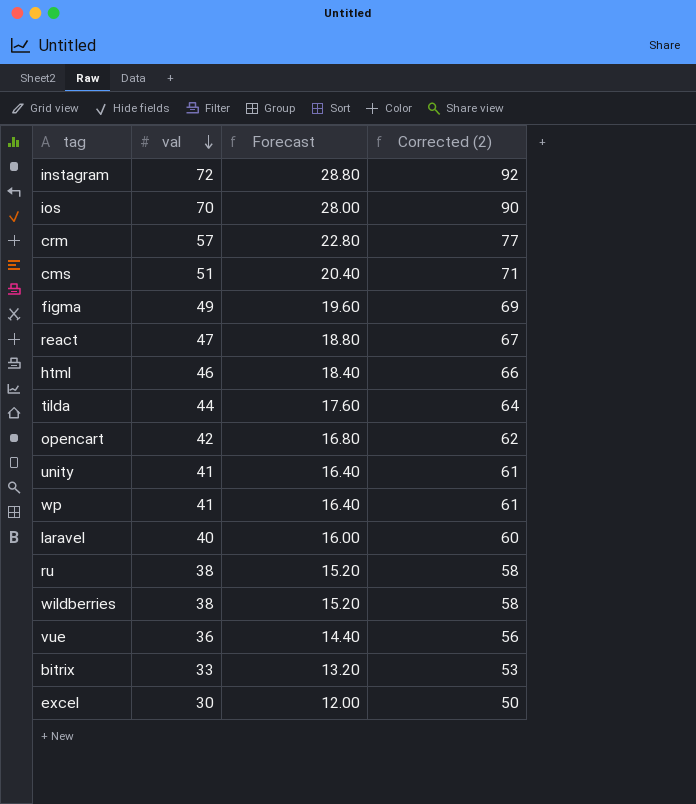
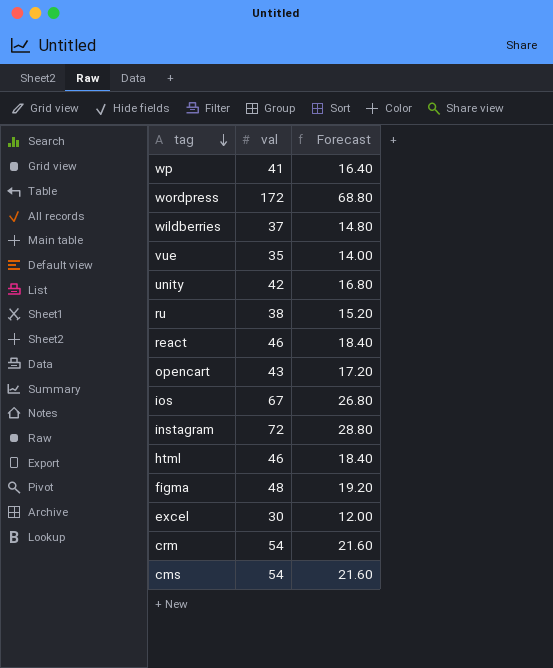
row order: val descending -> tag descending
column Corrected (2) | formula: [val] + 20 -> none
row tilda: 44 | 17.60 | 64 -> none
row laravel: 40 | 16.00 | 60 -> none
row bitrix: 33 | 13.20 | 53 -> none
row wordpress: none -> 172 | 68.80
wildberries | val: 38 -> 37
wildberries | Forecast: 15.20 -> 14.80
vue | val: 36 -> 35
vue | Forecast: 14.40 -> 14.00
unity | val: 41 -> 42
unity | Forecast: 16.40 -> 16.80
react | val: 47 -> 46
react | Forecast: 18.80 -> 18.40
opencart | val: 42 -> 43
opencart | Forecast: 16.80 -> 17.20
ios | val: 70 -> 67
ios | Forecast: 28.00 -> 26.80
figma | val: 49 -> 48
figma | Forecast: 19.60 -> 19.20
crm | val: 57 -> 54
crm | Forecast: 22.80 -> 21.60
cms | val: 51 -> 54
cms | Forecast: 20.40 -> 21.60

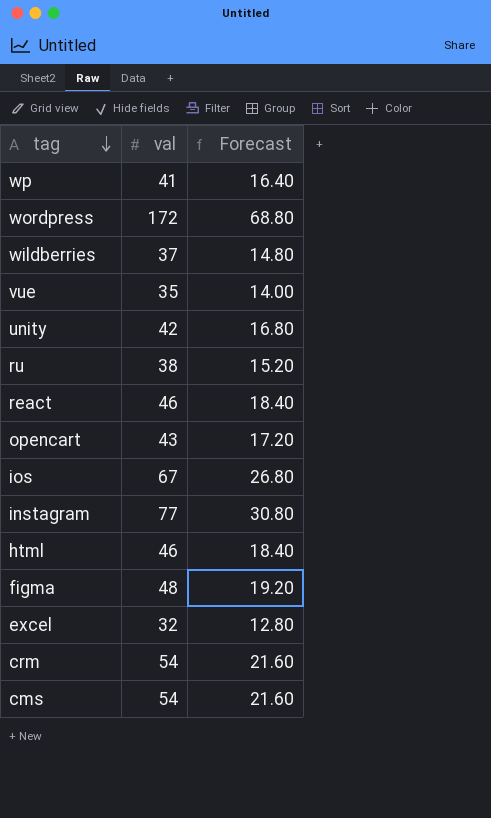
instagram | val: 72 -> 77
instagram | Forecast: 28.80 -> 30.80
excel | val: 30 -> 32
excel | Forecast: 12.00 -> 12.80

